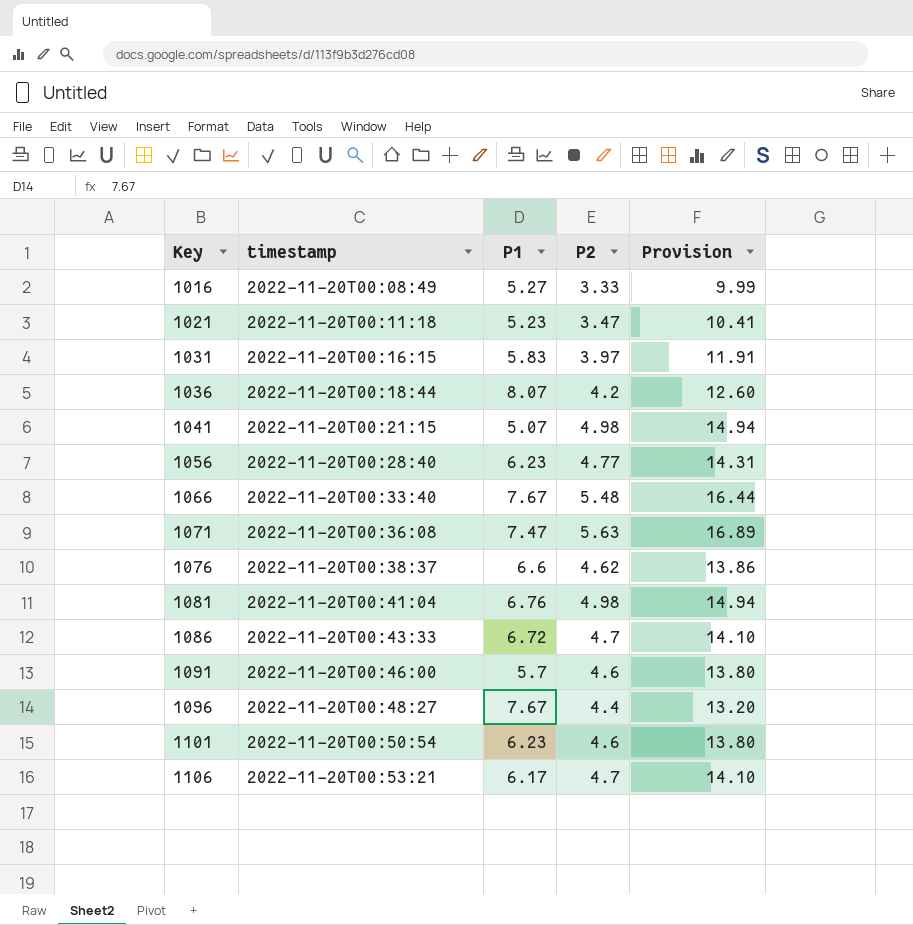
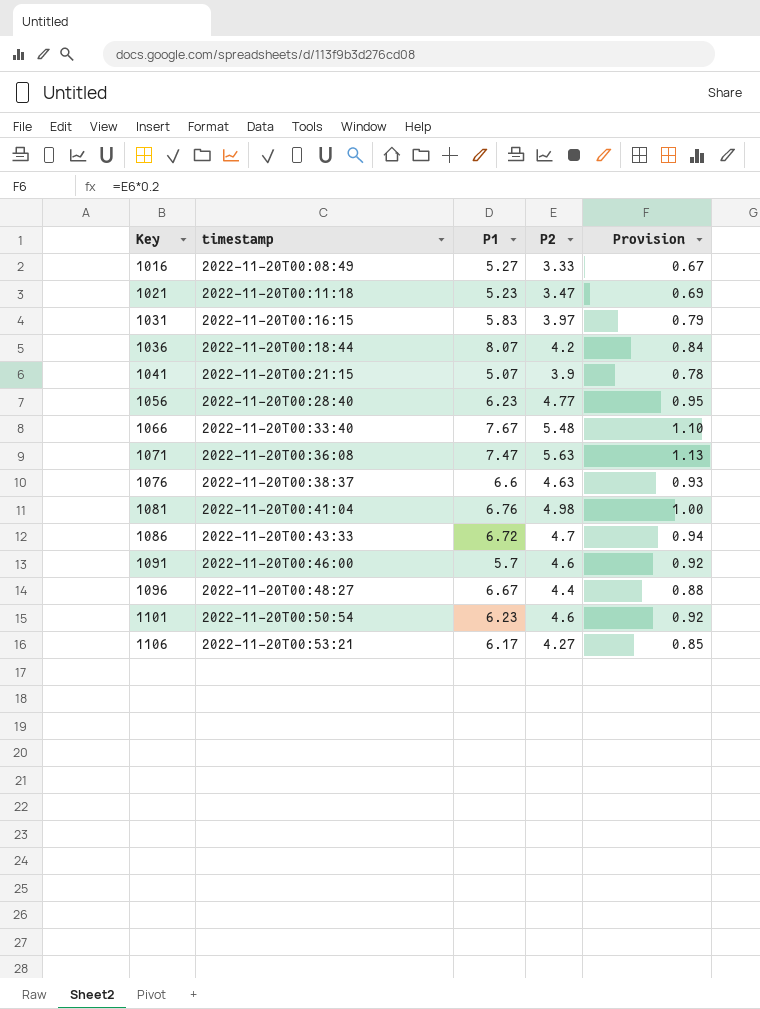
column Provision | formula: [P2] * 3 -> [P2] * 0.2
1041 | P2: 4.98 -> 3.9
1076 | P2: 4.62 -> 4.63
1096 | P1: 7.67 -> 6.67
1106 | P2: 4.7 -> 4.27

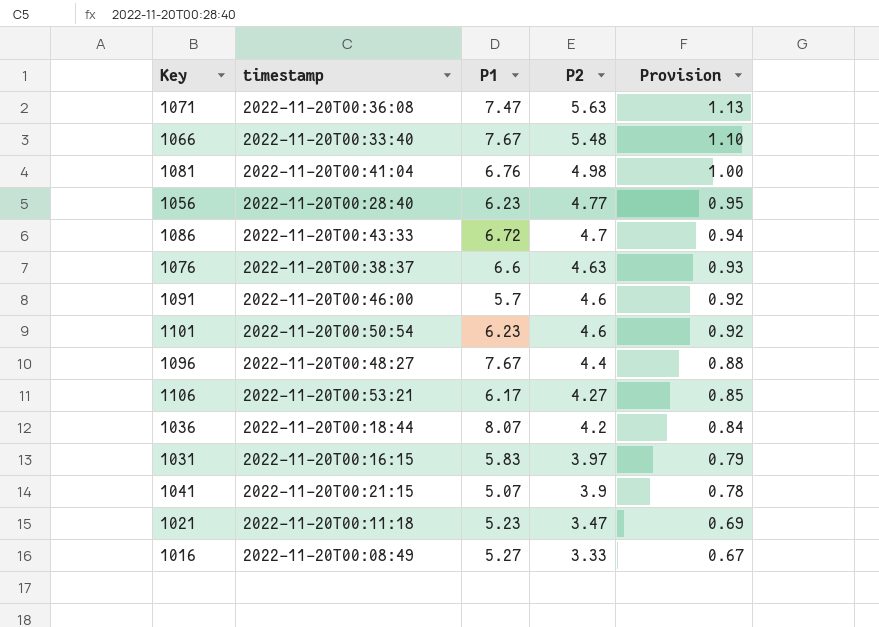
row order: Key ascending -> P2 descending
1096 | P1: 6.67 -> 7.67

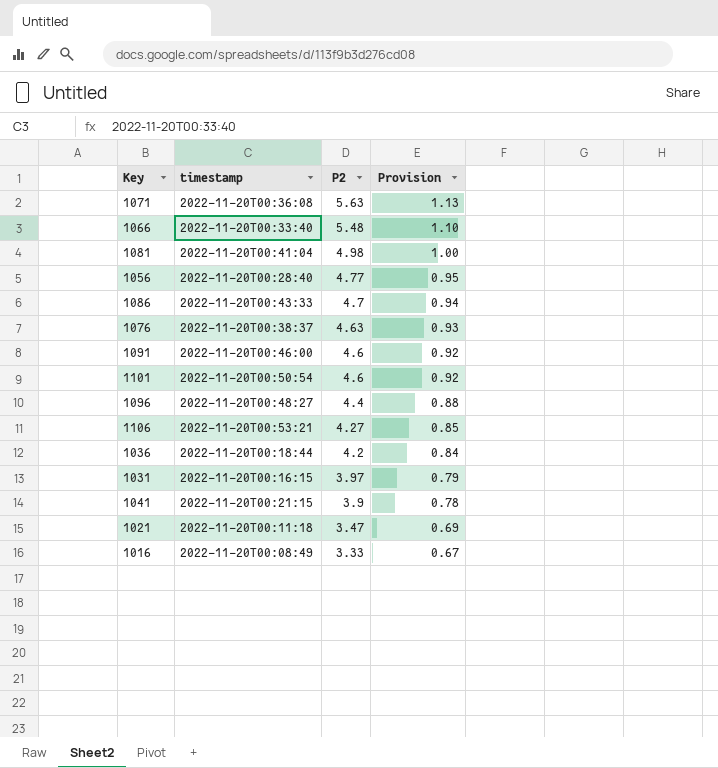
column P1 | position: 3 -> none

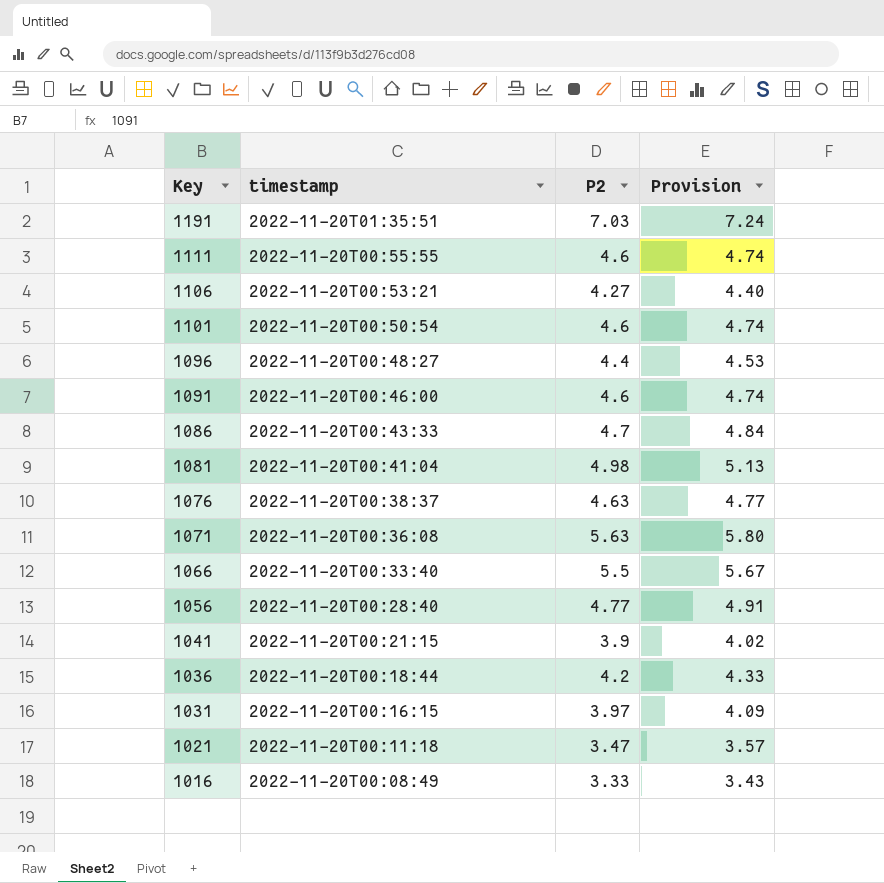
row order: P2 descending -> Key descending
column Provision | formula: [P2] * 0.2 -> [P2] * 1.03
row 1191: none -> 2022-11-20T01:35:51 | 7.03 | 7.24
row 1111: none -> 2022-11-20T00:55:55 | 4.6 | 4.74
1066 | P2: 5.48 -> 5.5

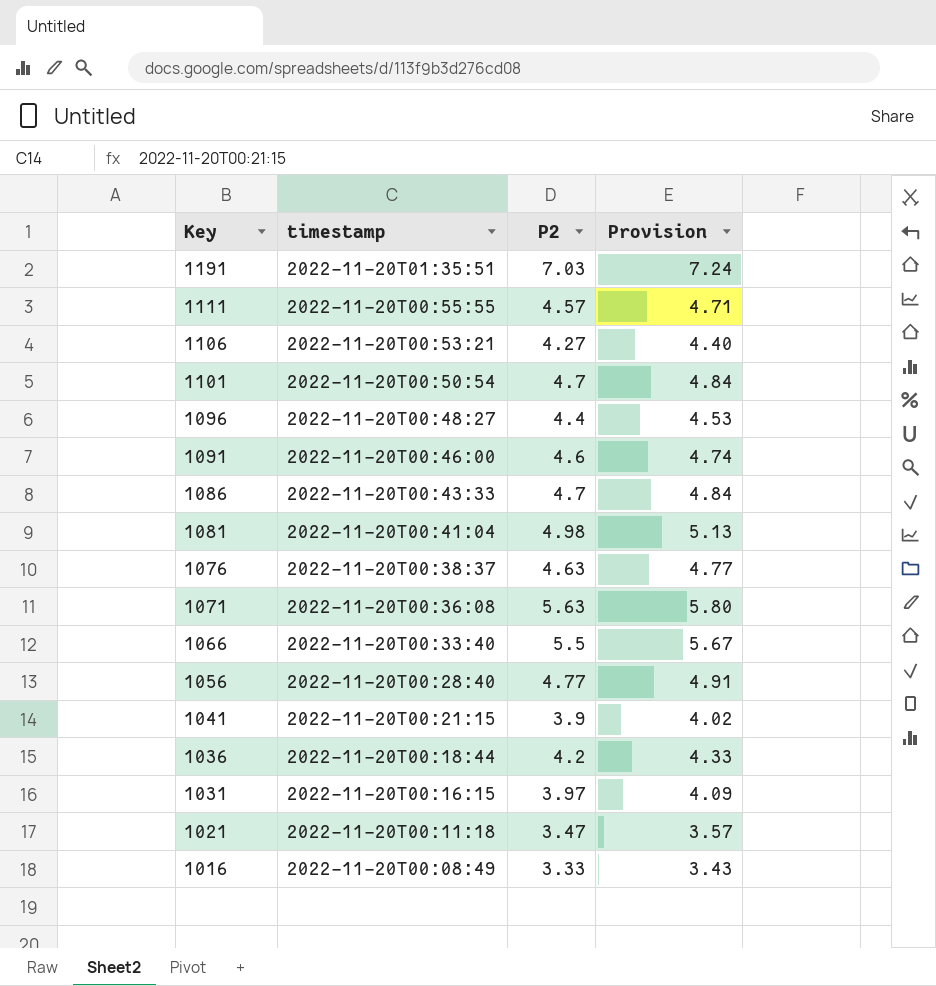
1111 | P2: 4.6 -> 4.57
1111 | Provision: 4.74 -> 4.71
1101 | P2: 4.6 -> 4.7
1101 | Provision: 4.74 -> 4.84

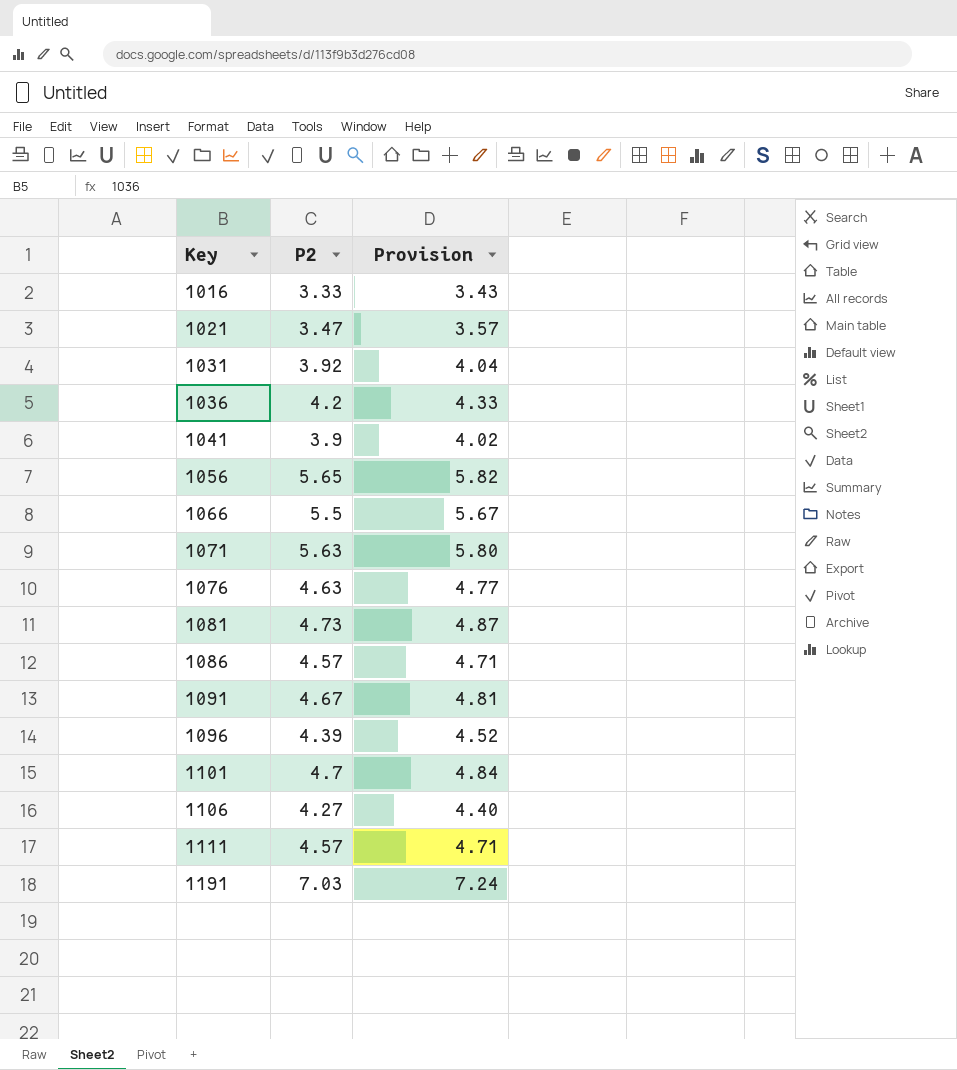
row order: Key descending -> Key ascending
column timestamp | position: 2 -> none
1031 | P2: 3.97 -> 3.92
1031 | Provision: 4.09 -> 4.04
1056 | P2: 4.77 -> 5.65
1056 | Provision: 4.91 -> 5.82
1081 | P2: 4.98 -> 4.73
1081 | Provision: 5.13 -> 4.87
1086 | P2: 4.7 -> 4.57
1086 | Provision: 4.84 -> 4.71
1091 | P2: 4.6 -> 4.67
1091 | Provision: 4.74 -> 4.81
1096 | P2: 4.4 -> 4.39
1096 | Provision: 4.53 -> 4.52

